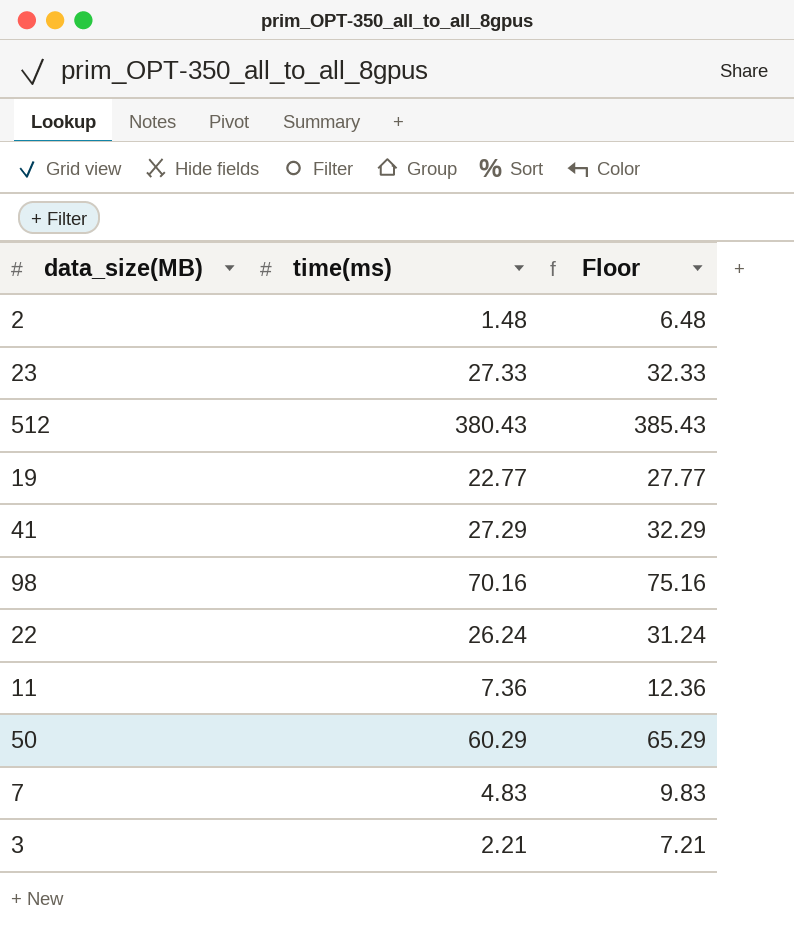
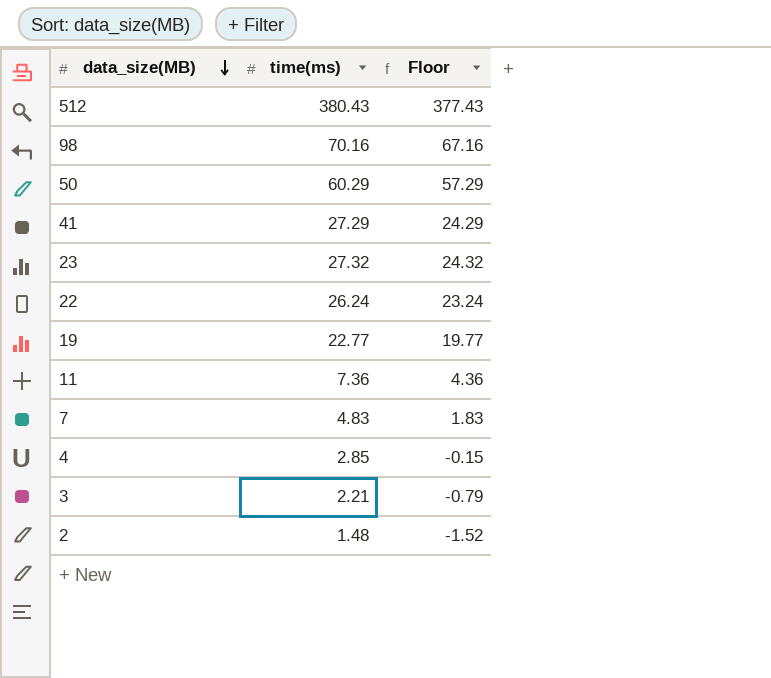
row order: none -> data_size(MB) descending
column Floor | formula: [time(ms)] + 5 -> [time(ms)] - 3
23 | time(ms): 27.33 -> 27.32
row 4: none -> 2.85 | -0.15

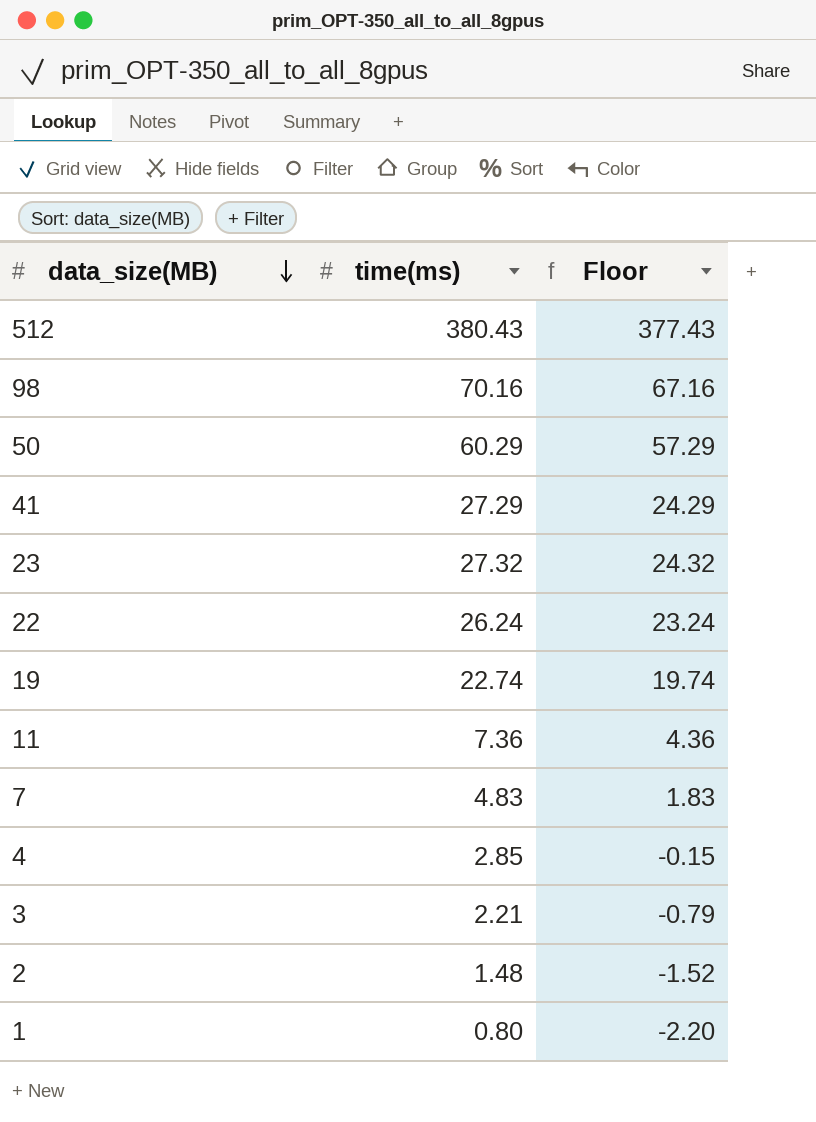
19 | time(ms): 22.77 -> 22.74
19 | Floor: 19.77 -> 19.74
row 1: none -> 0.80 | -2.20

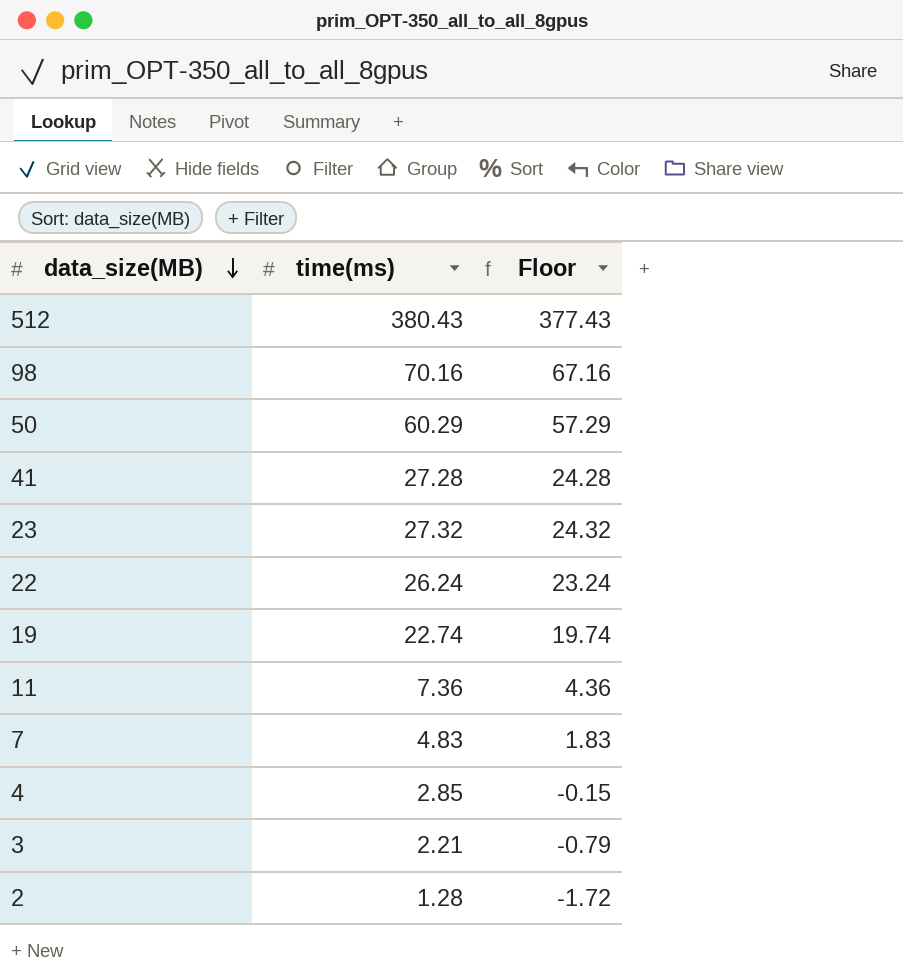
row 1: 0.80 | -2.20 -> none
41 | time(ms): 27.29 -> 27.28
41 | Floor: 24.29 -> 24.28
2 | time(ms): 1.48 -> 1.28
2 | Floor: -1.52 -> -1.72

